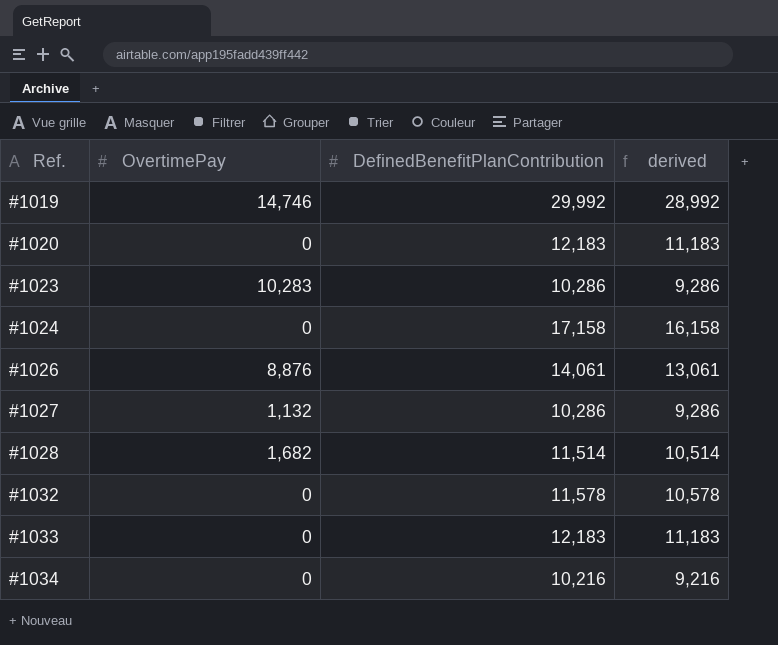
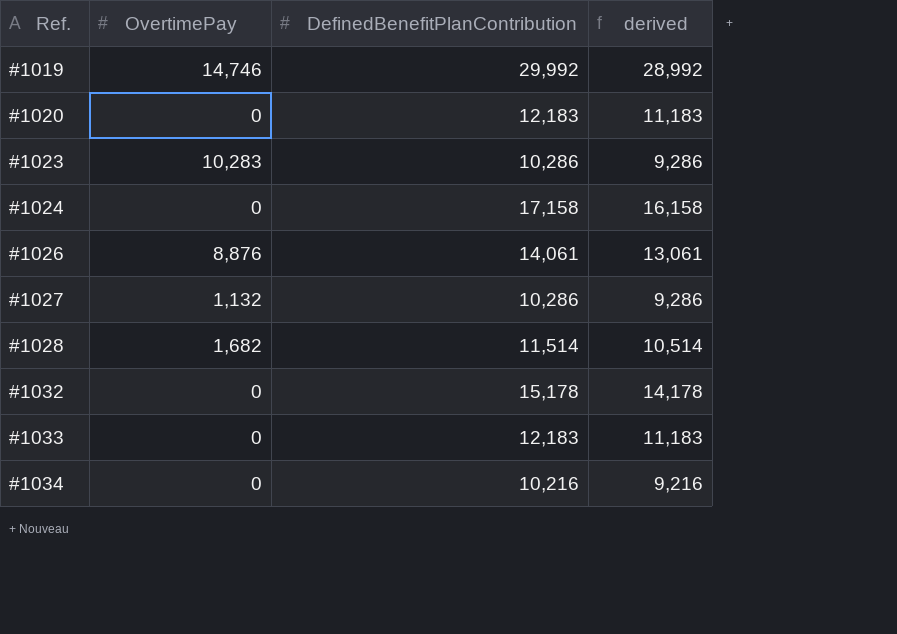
#1032 | DefinedBenefitPlanContribution: 11,578 -> 15,178
#1032 | derived: 10,578 -> 14,178

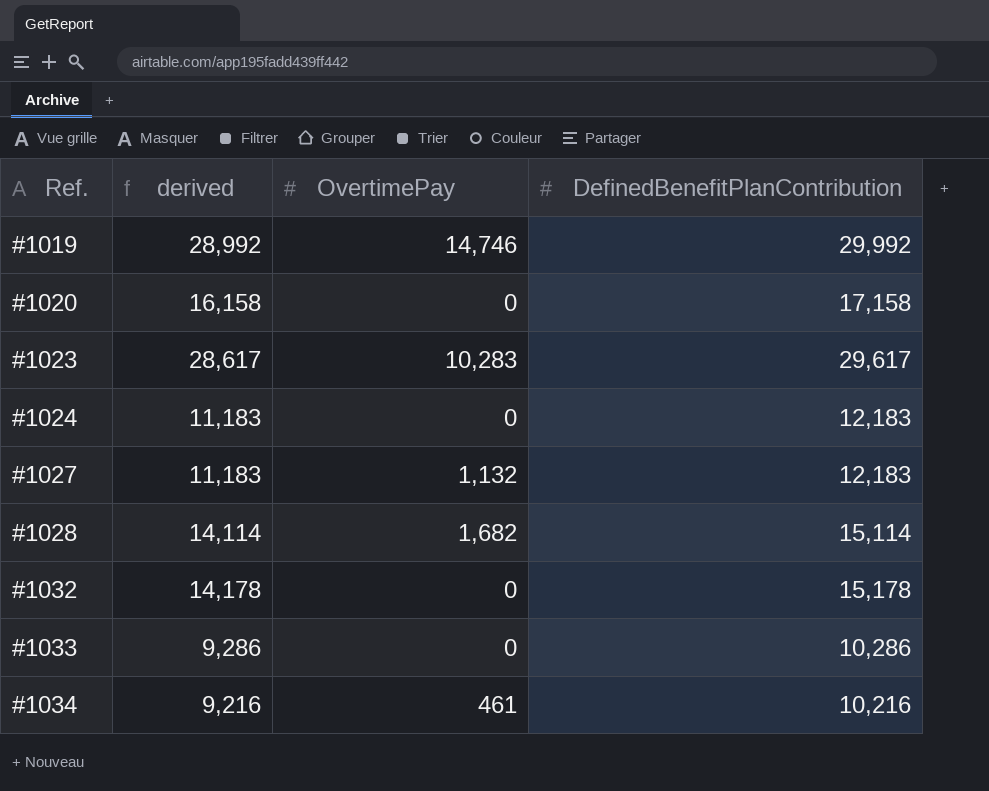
column derived | position: 4 -> 2
row #1026: 8,876 | 14,061 | 13,061 -> none
#1020 | derived: 11,183 -> 16,158
#1020 | DefinedBenefitPlanContribution: 12,183 -> 17,158
#1023 | derived: 9,286 -> 28,617
#1023 | DefinedBenefitPlanContribution: 10,286 -> 29,617
#1024 | derived: 16,158 -> 11,183
#1024 | DefinedBenefitPlanContribution: 17,158 -> 12,183
#1027 | derived: 9,286 -> 11,183
#1027 | DefinedBenefitPlanContribution: 10,286 -> 12,183
#1028 | derived: 10,514 -> 14,114
#1028 | DefinedBenefitPlanContribution: 11,514 -> 15,114
#1033 | derived: 11,183 -> 9,286
#1033 | DefinedBenefitPlanContribution: 12,183 -> 10,286
#1034 | OvertimePay: 0 -> 461

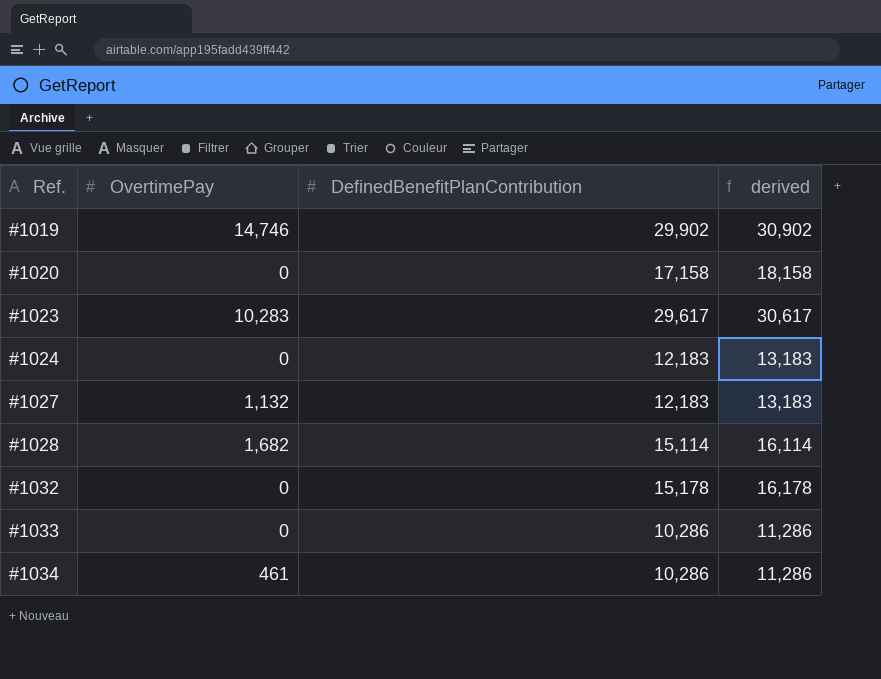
column derived | formula: [DefinedBenefitPlanContribution] - 1000 -> [DefinedBenefitPlanContribution] + 1000
column derived | position: 2 -> 4
#1019 | DefinedBenefitPlanContribution: 29,992 -> 29,902
#1034 | DefinedBenefitPlanContribution: 10,216 -> 10,286

